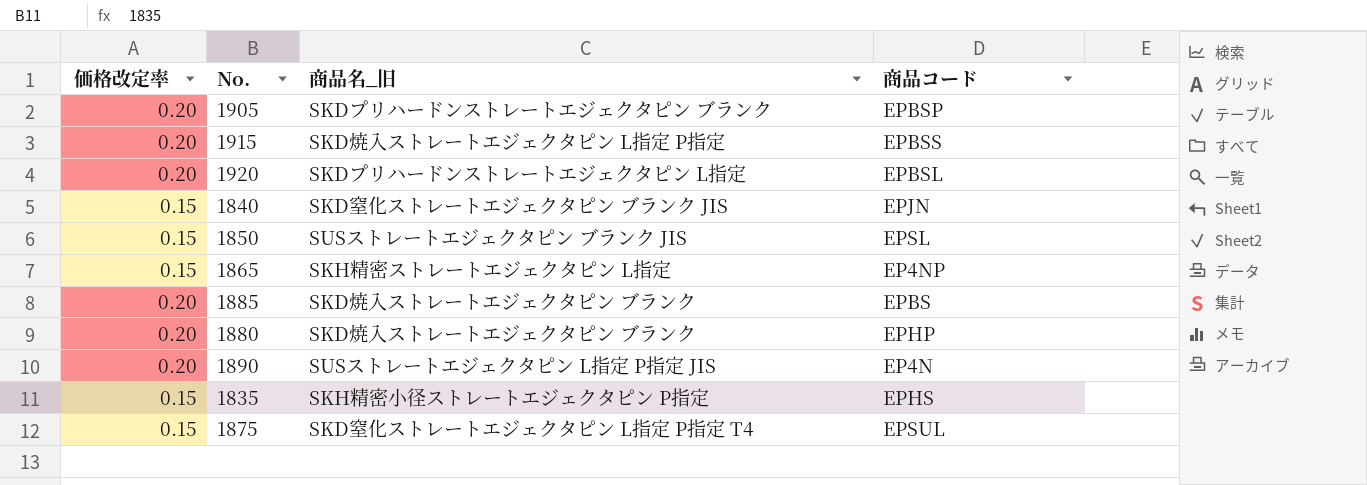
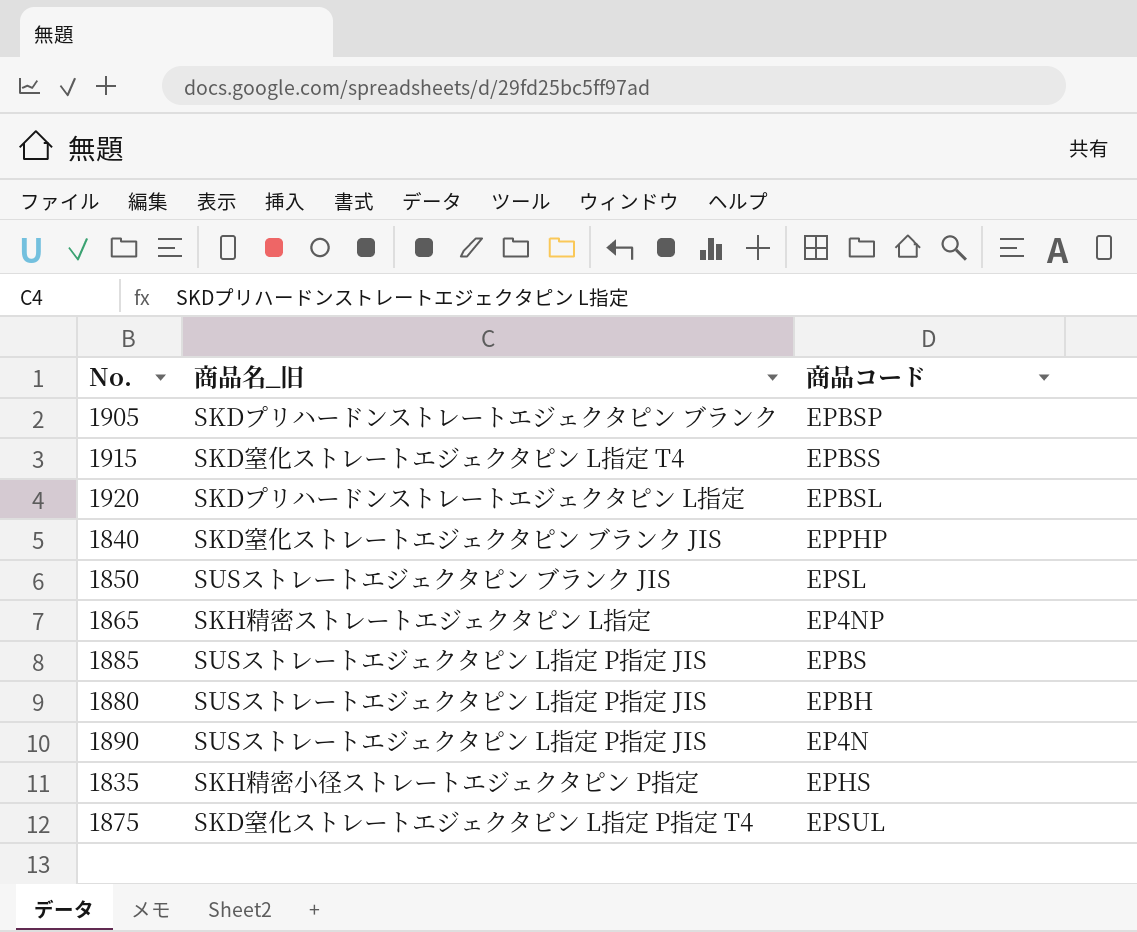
column 価格改定率 | position: 1 -> none
1915 | 商品名_旧: SKD焼入ストレートエジェクタピン L指定 P指定 -> SKD窒化ストレートエジェクタピン L指定 T4
1840 | 商品コード: EPJN -> EPPHP
1885 | 商品名_旧: SKD焼入ストレートエジェクタピン ブランク -> SUSストレートエジェクタピン L指定 P指定 JIS
1880 | 商品名_旧: SKD焼入ストレートエジェクタピン ブランク -> SUSストレートエジェクタピン L指定 P指定 JIS
1880 | 商品コード: EPHP -> EPBH

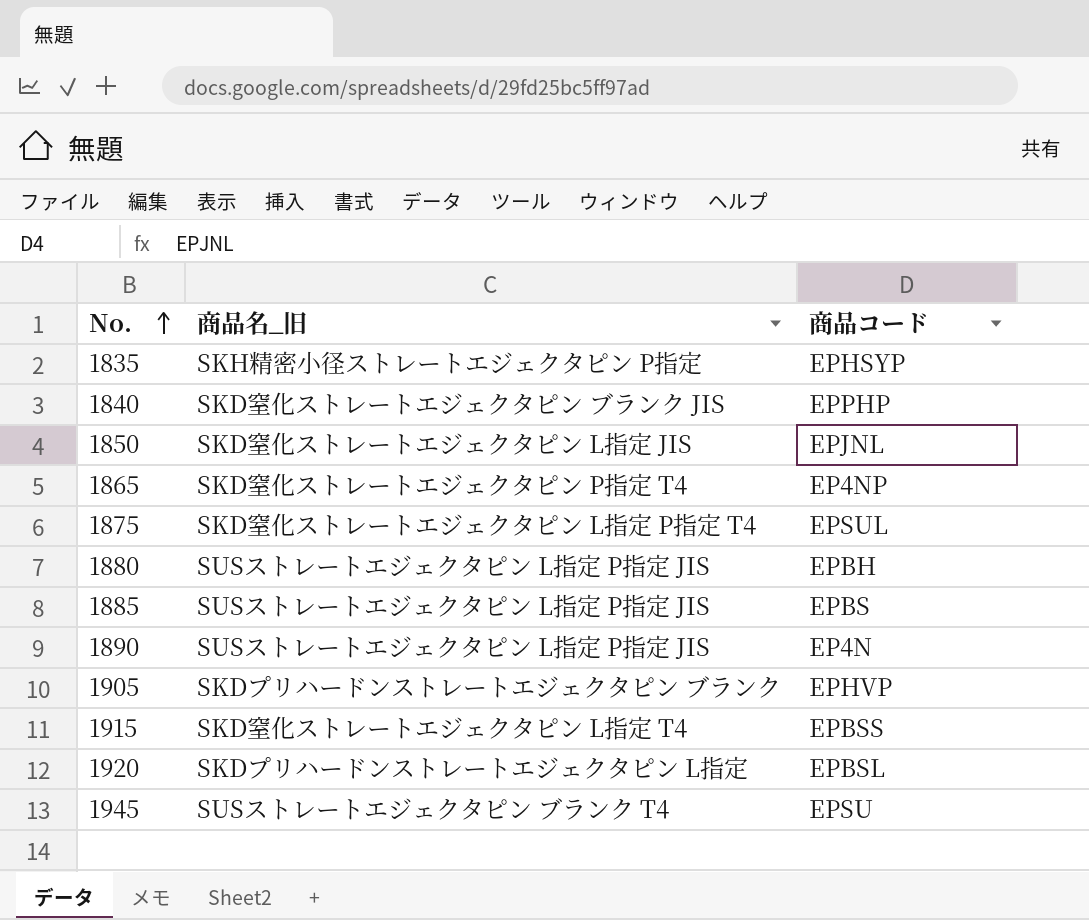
row order: none -> No. ascending
1835 | 商品コード: EPHS -> EPHSYP
1850 | 商品名_旧: SUSストレートエジェクタピン ブランク JIS -> SKD窒化ストレートエジェクタピン L指定 JIS
1850 | 商品コード: EPSL -> EPJNL
1865 | 商品名_旧: SKH精密ストレートエジェクタピン L指定 -> SKD窒化ストレートエジェクタピン P指定 T4
1905 | 商品コード: EPBSP -> EPHVP
row 1945: none -> SUSストレートエジェクタピン ブランク T4 | EPSU

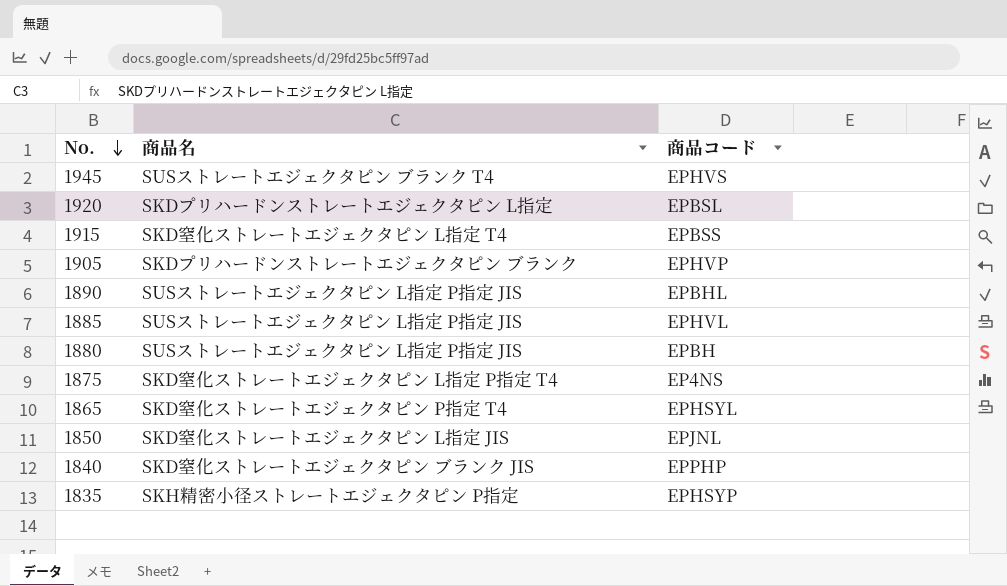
row order: No. ascending -> No. descending
column name: 商品名_旧 -> 商品名
1945 | 商品コード: EPSU -> EPHVS
1890 | 商品コード: EP4N -> EPBHL
1885 | 商品コード: EPBS -> EPHVL
1875 | 商品コード: EPSUL -> EP4NS
1865 | 商品コード: EP4NP -> EPHSYL

